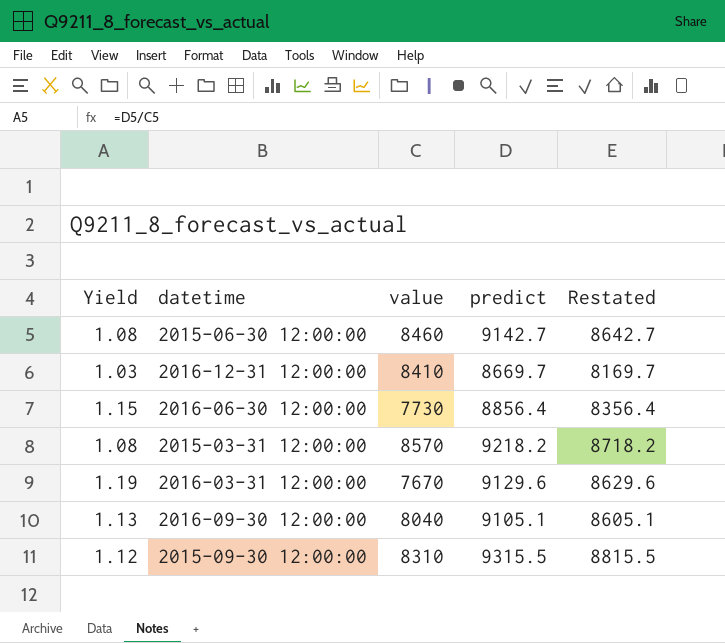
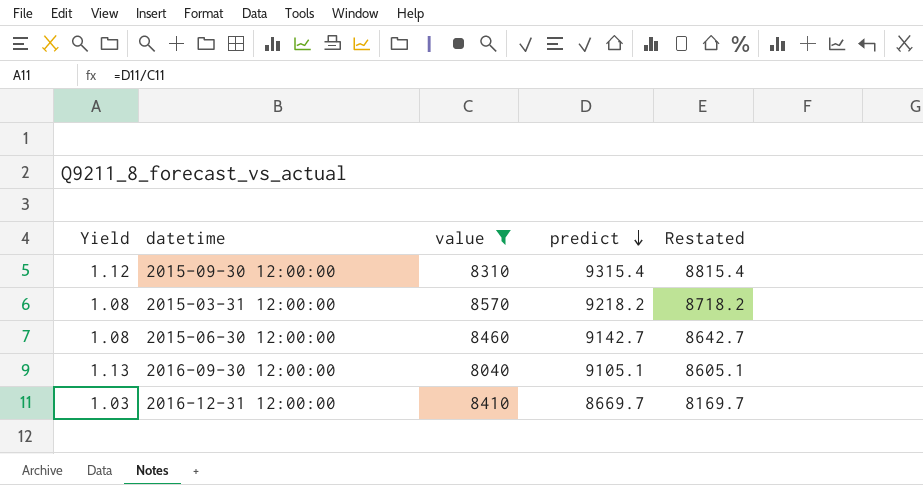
filter: none -> value >= 8040
row order: none -> predict descending
2015-09-30 12:00:00 | predict: 9315.5 -> 9315.4
2015-09-30 12:00:00 | Restated: 8815.5 -> 8815.4

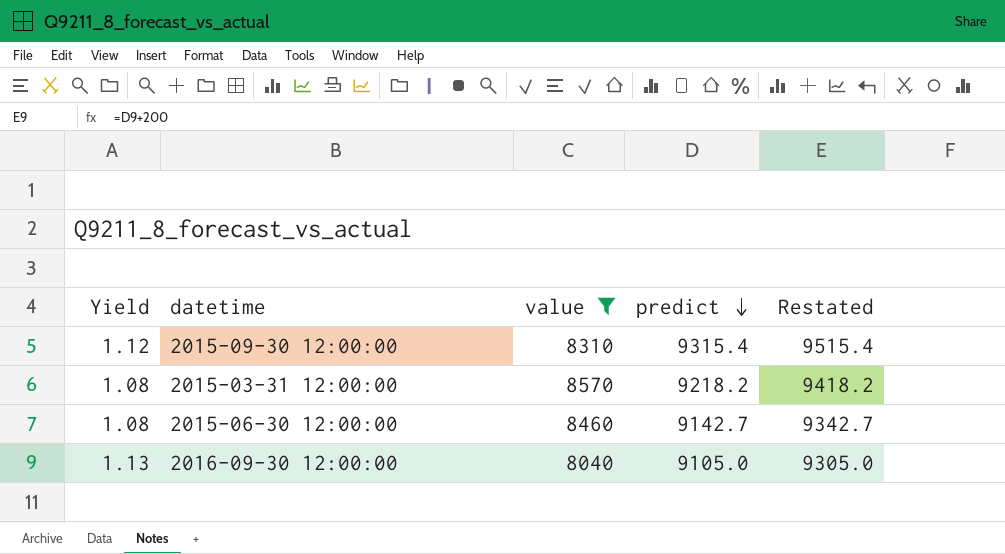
column Restated | formula: [predict] - 500 -> [predict] + 200
row 2016-12-31 12:00:00: 1.03 | 8410 | 8669.7 | 8169.7 -> none
2016-09-30 12:00:00 | predict: 9105.1 -> 9105.0

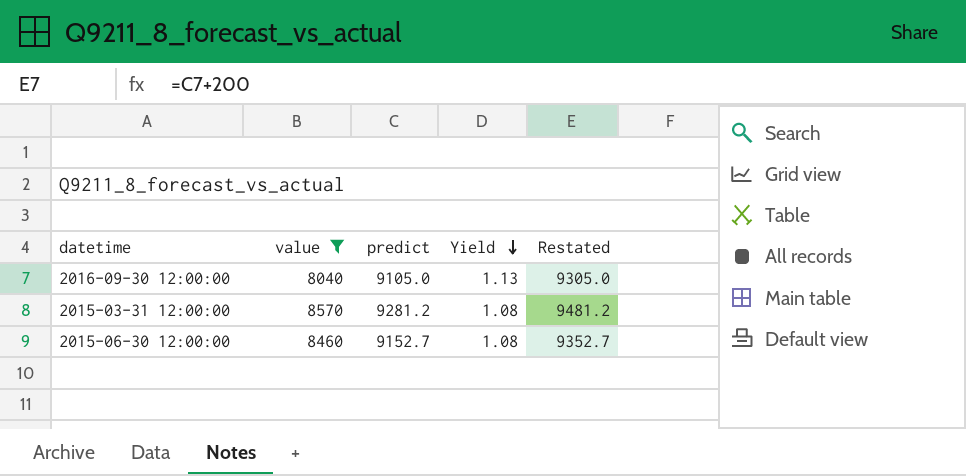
row order: predict descending -> Yield descending
column Yield | position: 1 -> 4
row 2015-09-30 12:00:00: 1.12 | 8310 | 9315.4 | 9515.4 -> none
2015-03-31 12:00:00 | predict: 9218.2 -> 9281.2
2015-03-31 12:00:00 | Restated: 9418.2 -> 9481.2
2015-06-30 12:00:00 | predict: 9142.7 -> 9152.7
2015-06-30 12:00:00 | Restated: 9342.7 -> 9352.7

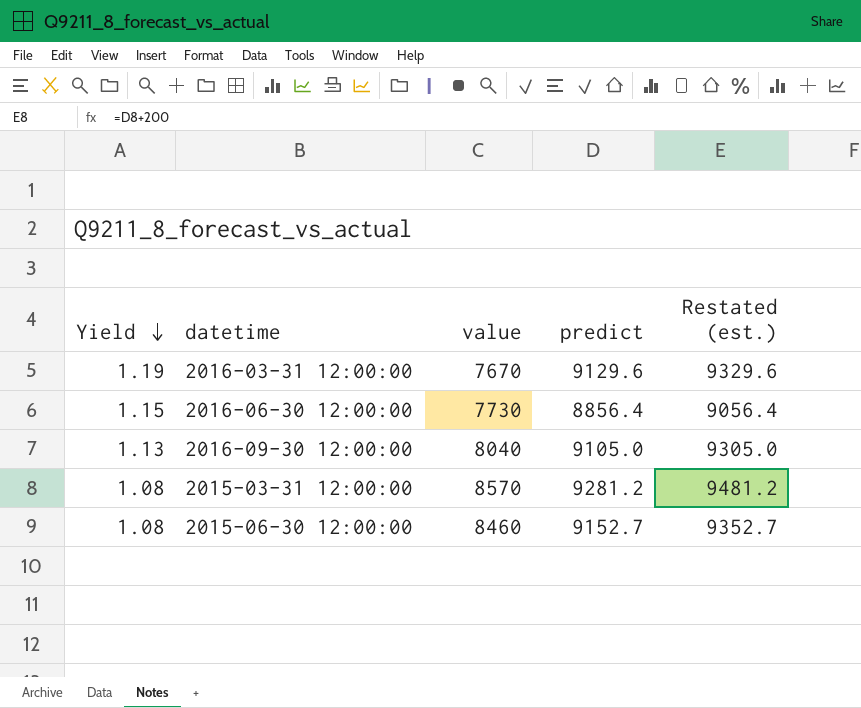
filter: value >= 8040 -> none
column Yield | position: 4 -> 1
column name: Restated -> Restated (est.)

